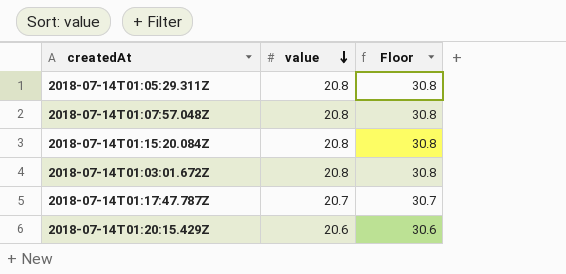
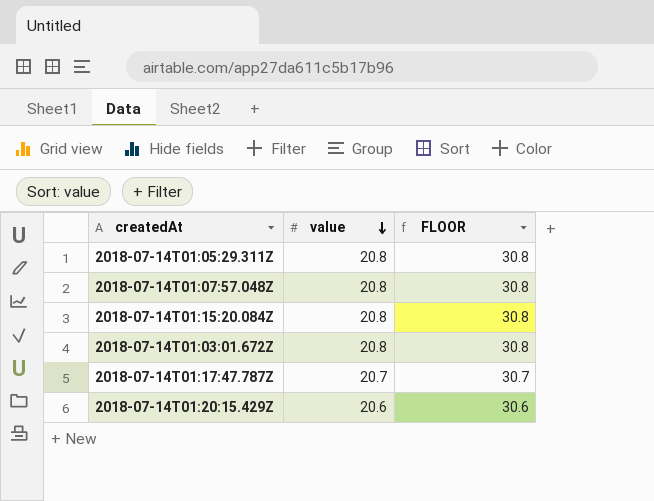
column name: Floor -> FLOOR

